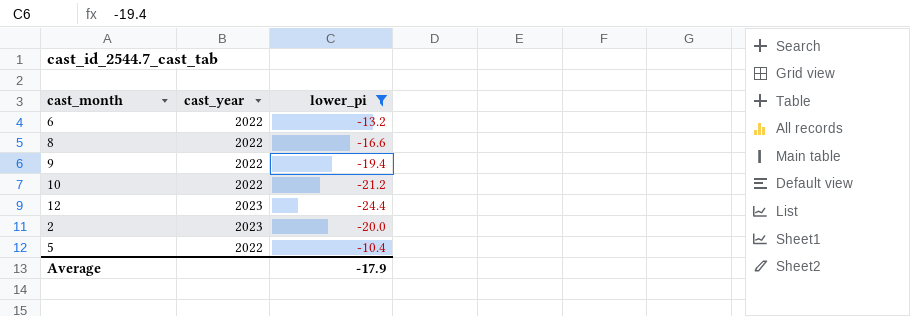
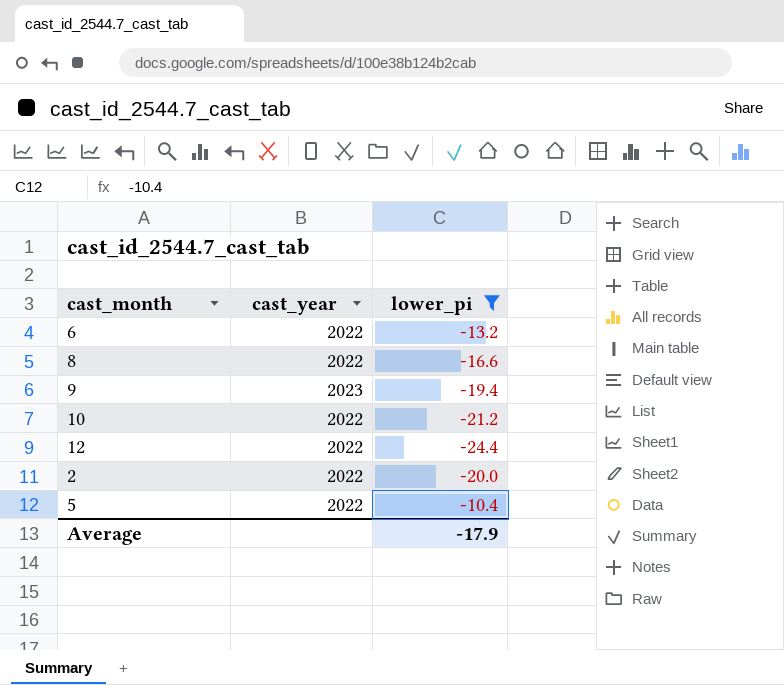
9 | cast_year: 2022 -> 2023
12 | cast_year: 2023 -> 2022
2 | cast_year: 2023 -> 2022

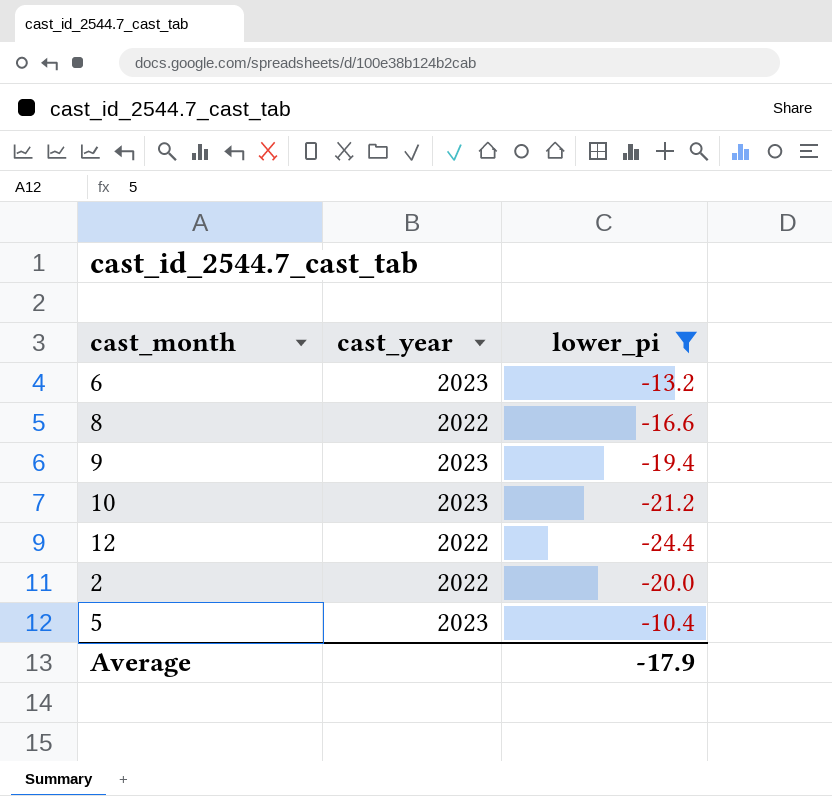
6 | cast_year: 2022 -> 2023
10 | cast_year: 2022 -> 2023
5 | cast_year: 2022 -> 2023

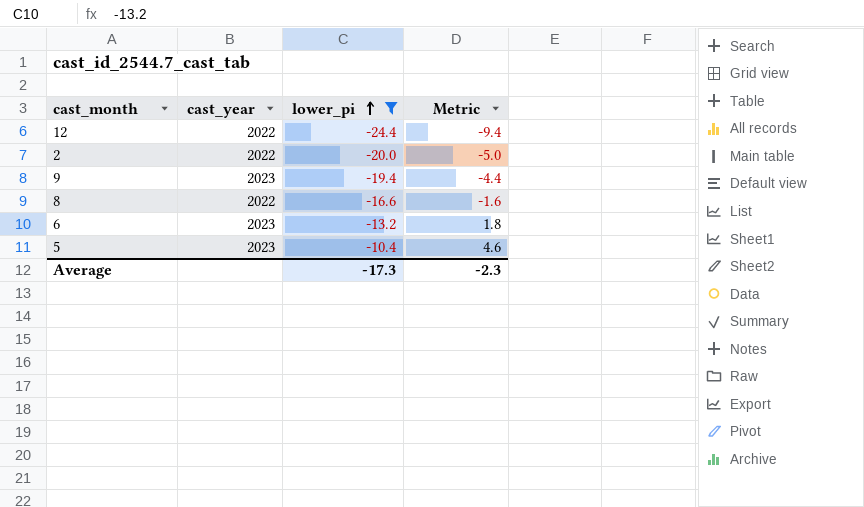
row order: none -> lower_pi ascending
column Metric | formula: none -> [lower_pi] + 15
row 10: 2023 | -21.2 -> none
Average | lower_pi: -17.9 -> -17.3

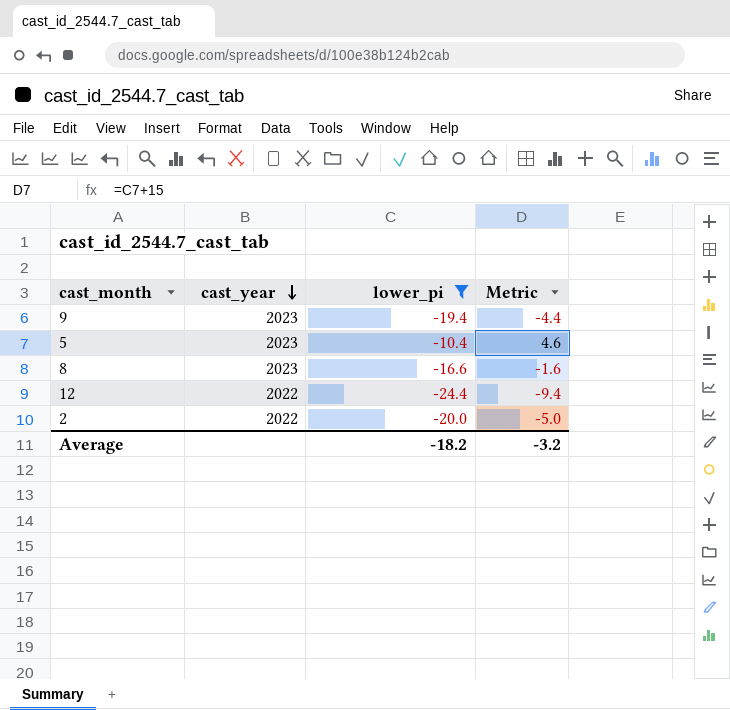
row order: lower_pi ascending -> cast_year descending
row 6: 2023 | -13.2 | 1.8 -> none
8 | cast_year: 2022 -> 2023
Average | lower_pi: -17.3 -> -18.2
Average | Metric: -2.3 -> -3.2

